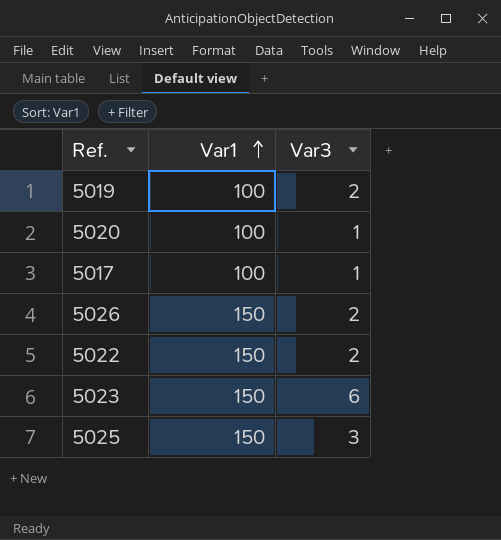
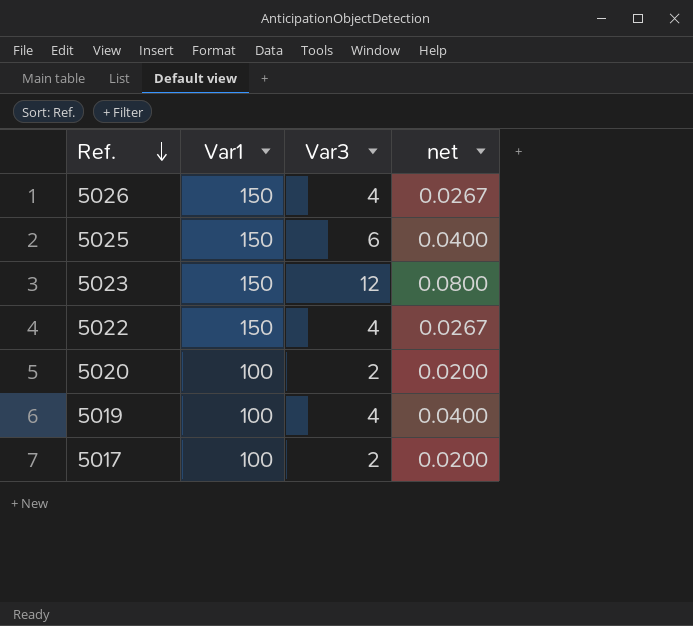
row order: Var1 ascending -> Ref. descending
column net | formula: none -> [Var3] / [Var1]
5026 | Var3: 2 -> 4
5025 | Var3: 3 -> 6
5023 | Var3: 6 -> 12
5022 | Var3: 2 -> 4
5020 | Var3: 1 -> 2
5019 | Var3: 2 -> 4
5017 | Var3: 1 -> 2

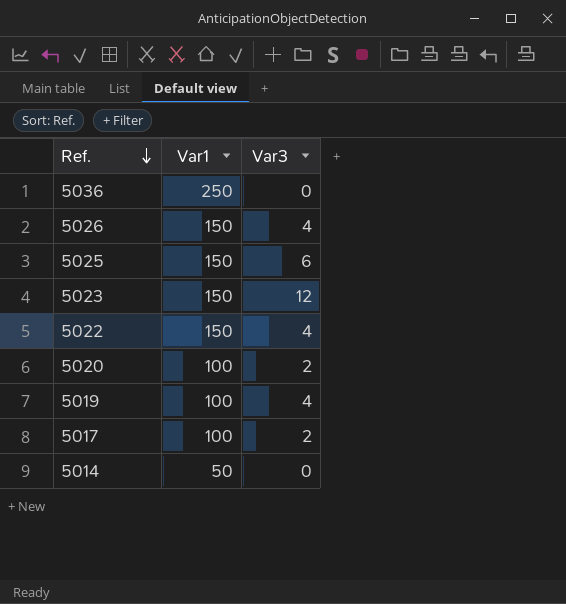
column net | formula: [Var3] / [Var1] -> none
row 5036: none -> 250 | 0
row 5014: none -> 50 | 0

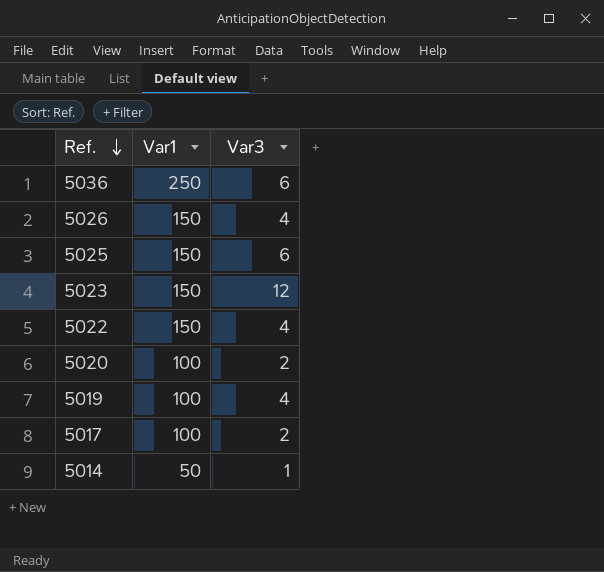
5036 | Var3: 0 -> 6
5014 | Var3: 0 -> 1

